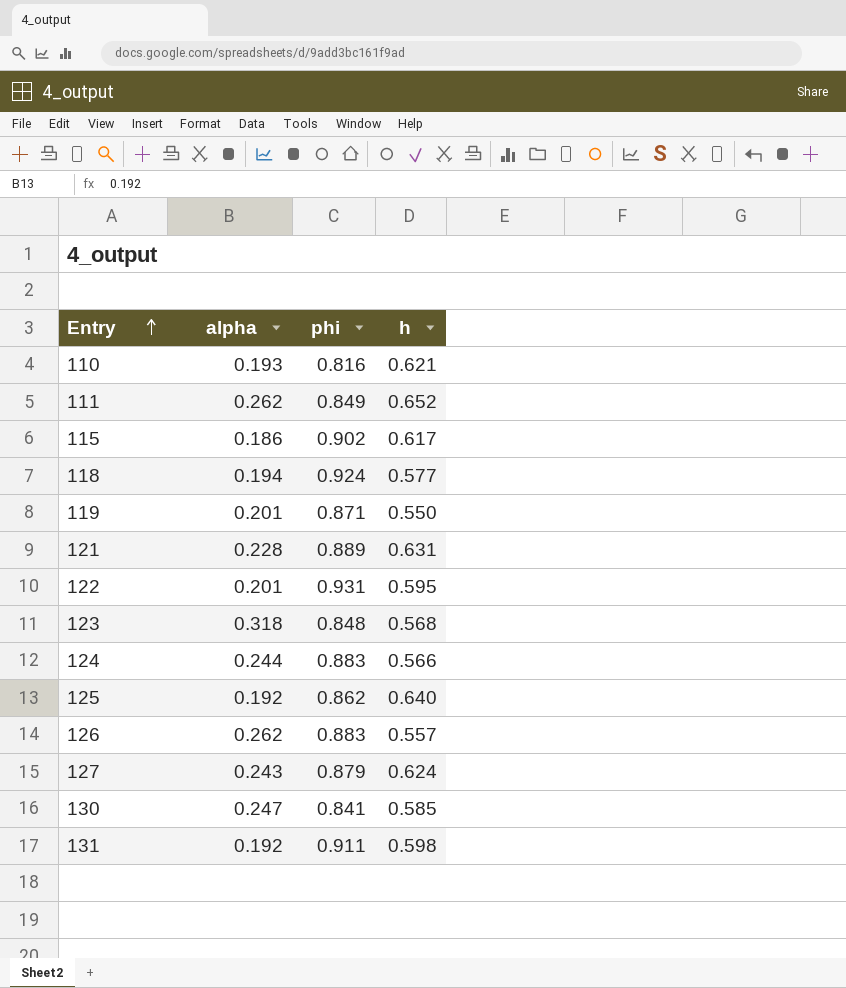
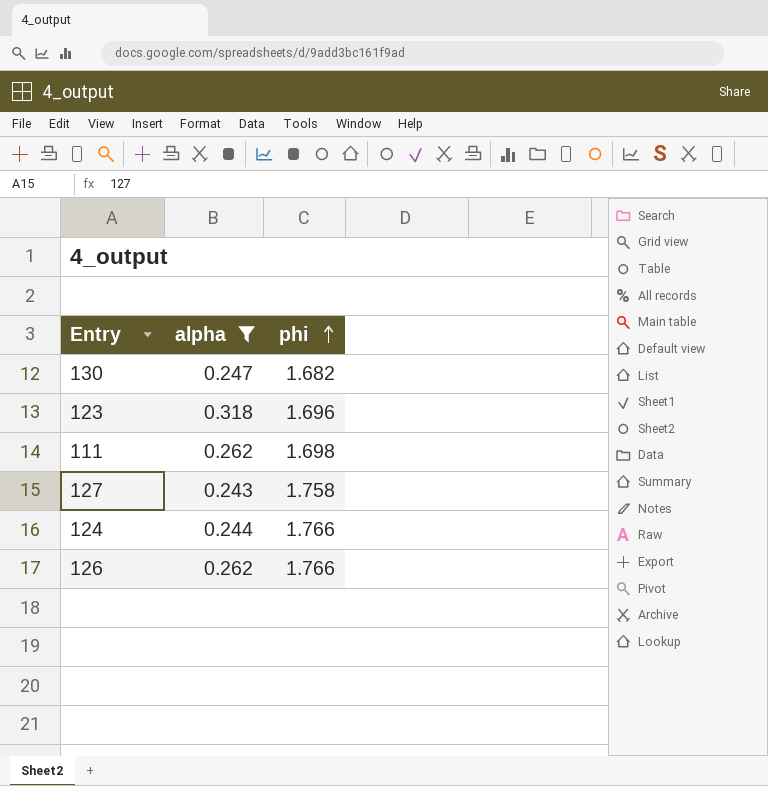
filter: none -> alpha >= 0.243
row order: Entry ascending -> phi ascending
column h | position: 4 -> none
130 | phi: 0.841 -> 1.682
123 | phi: 0.848 -> 1.696
111 | phi: 0.849 -> 1.698
127 | phi: 0.879 -> 1.758
124 | phi: 0.883 -> 1.766
126 | phi: 0.883 -> 1.766

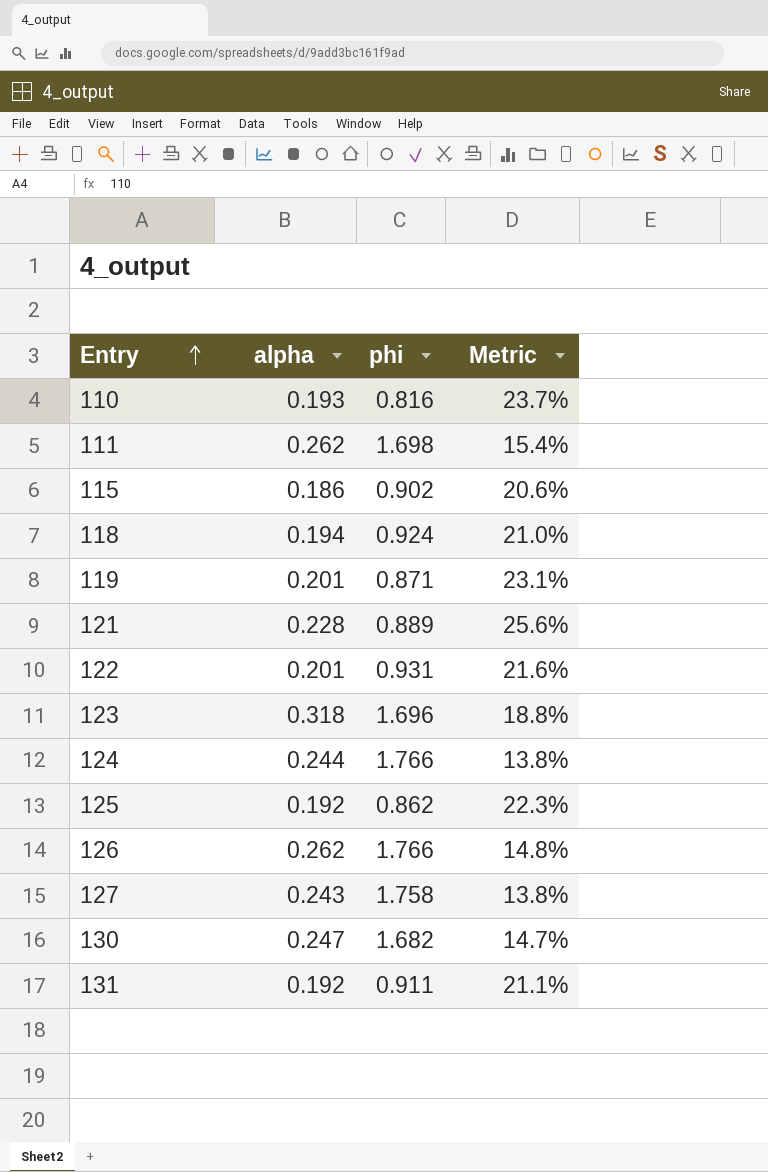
filter: alpha >= 0.243 -> none
row order: phi ascending -> Entry ascending
column Metric | formula: none -> [alpha] / [phi]

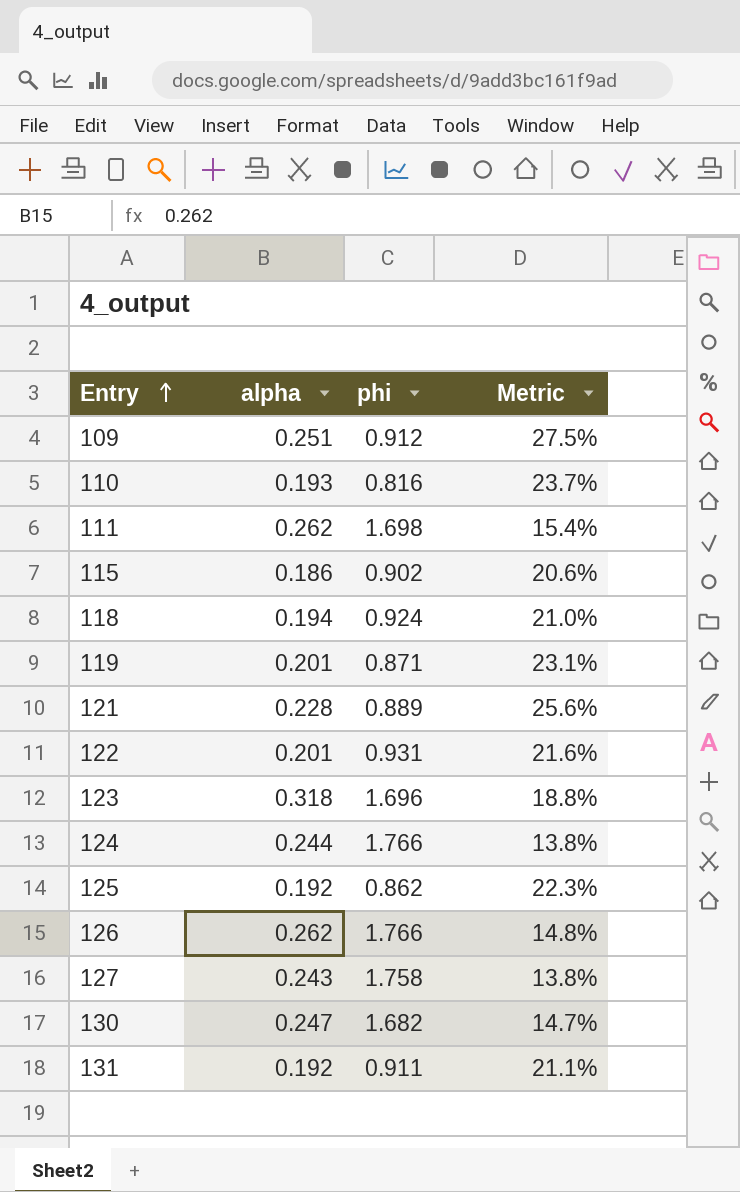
row 109: none -> 0.251 | 0.912 | 27.5%

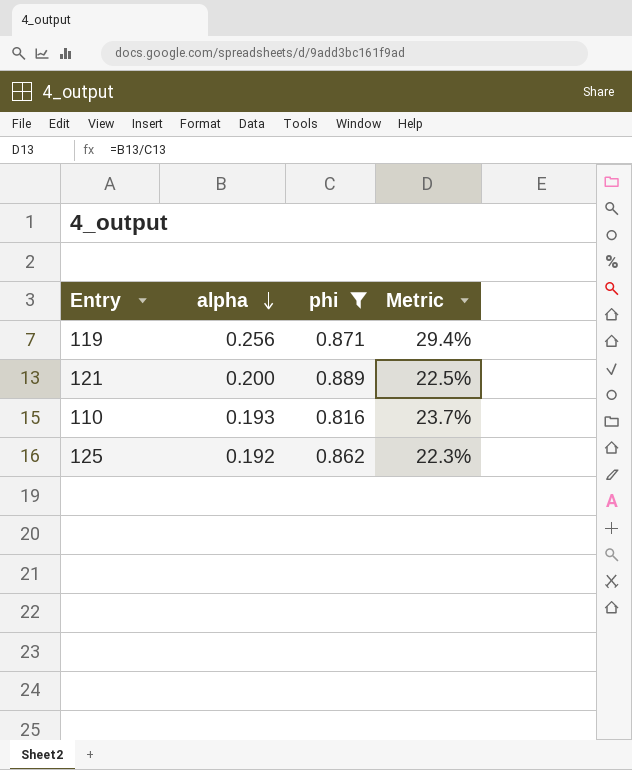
filter: none -> phi <= 0.889
row order: Entry ascending -> alpha descending
119 | alpha: 0.201 -> 0.256
119 | Metric: 23.1% -> 29.4%
121 | alpha: 0.228 -> 0.200
121 | Metric: 25.6% -> 22.5%

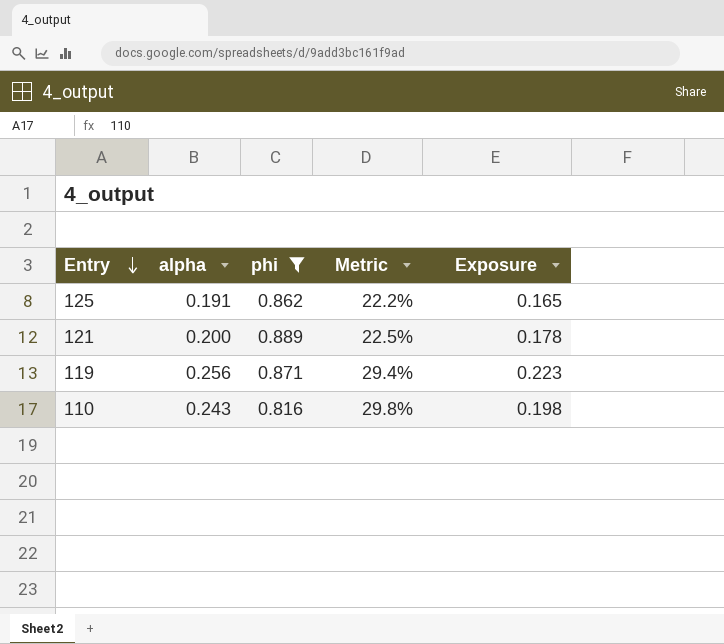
row order: alpha descending -> Entry descending
column Exposure | formula: none -> [alpha] * [phi]
125 | alpha: 0.192 -> 0.191
125 | Metric: 22.3% -> 22.2%
110 | alpha: 0.193 -> 0.243
110 | Metric: 23.7% -> 29.8%

